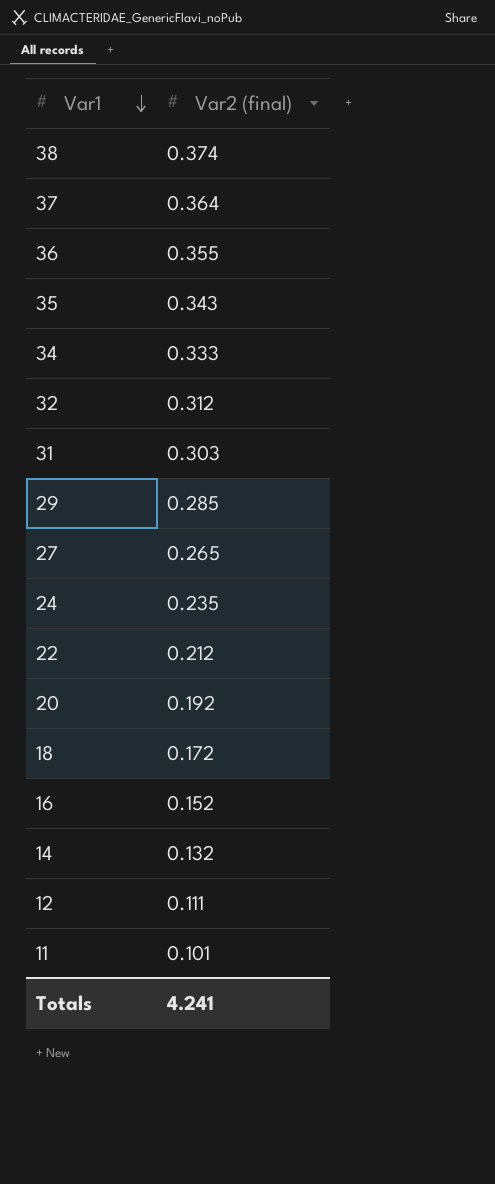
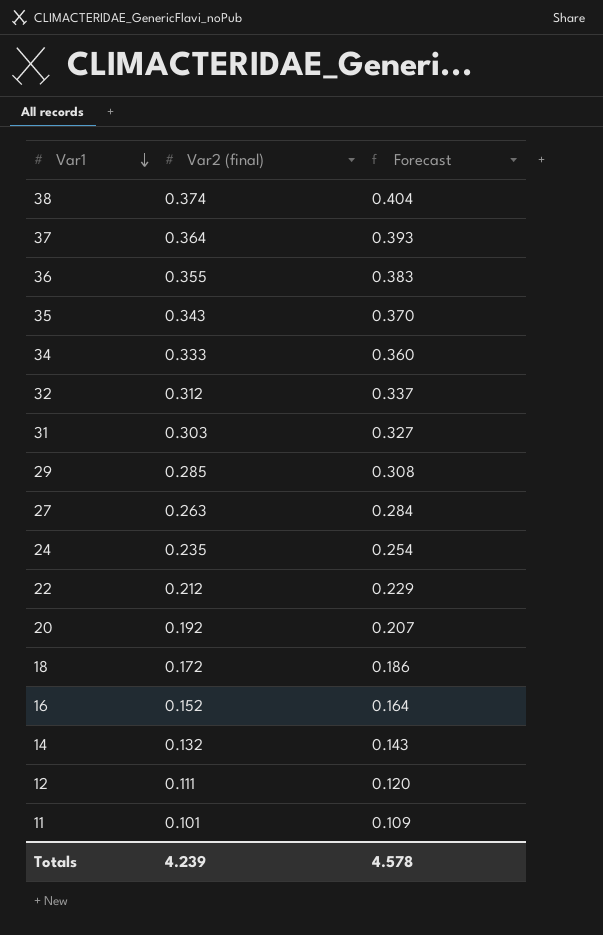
column Forecast | formula: none -> [Var2 (final)] * 1.08
27 | Var2 (final): 0.265 -> 0.263
Totals | Var2 (final): 4.241 -> 4.239

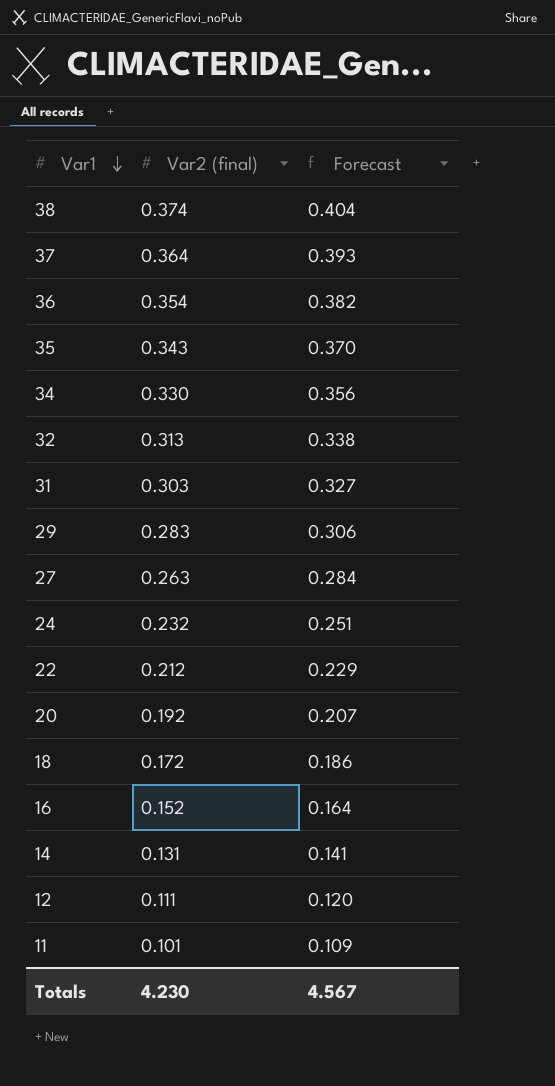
36 | Var2 (final): 0.355 -> 0.354
36 | Forecast: 0.383 -> 0.382
34 | Var2 (final): 0.333 -> 0.330
34 | Forecast: 0.360 -> 0.356
32 | Var2 (final): 0.312 -> 0.313
32 | Forecast: 0.337 -> 0.338
29 | Var2 (final): 0.285 -> 0.283
29 | Forecast: 0.308 -> 0.306
24 | Var2 (final): 0.235 -> 0.232
24 | Forecast: 0.254 -> 0.251
14 | Var2 (final): 0.132 -> 0.131
14 | Forecast: 0.143 -> 0.141
Totals | Var2 (final): 4.239 -> 4.230
Totals | Forecast: 4.578 -> 4.567

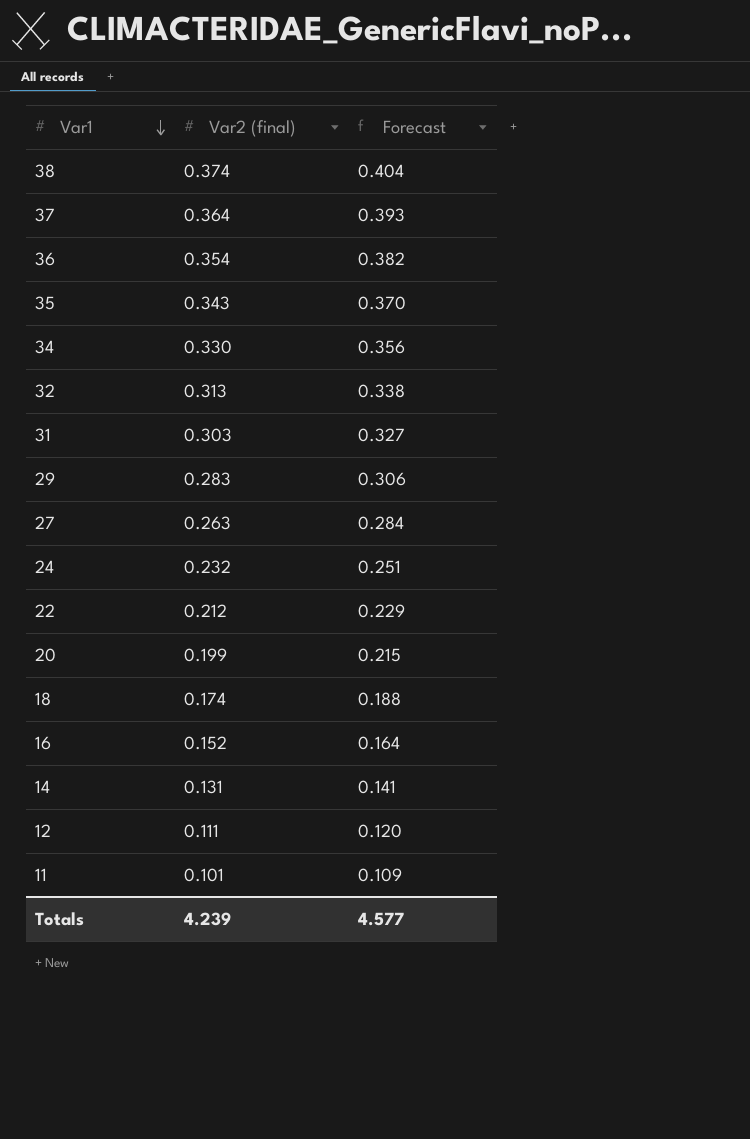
20 | Var2 (final): 0.192 -> 0.199
20 | Forecast: 0.207 -> 0.215
18 | Var2 (final): 0.172 -> 0.174
18 | Forecast: 0.186 -> 0.188
Totals | Var2 (final): 4.230 -> 4.239
Totals | Forecast: 4.567 -> 4.577

